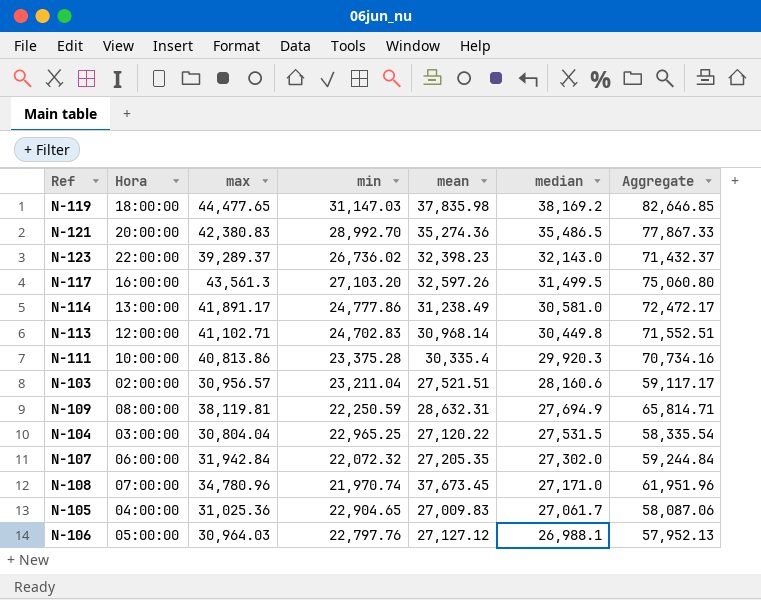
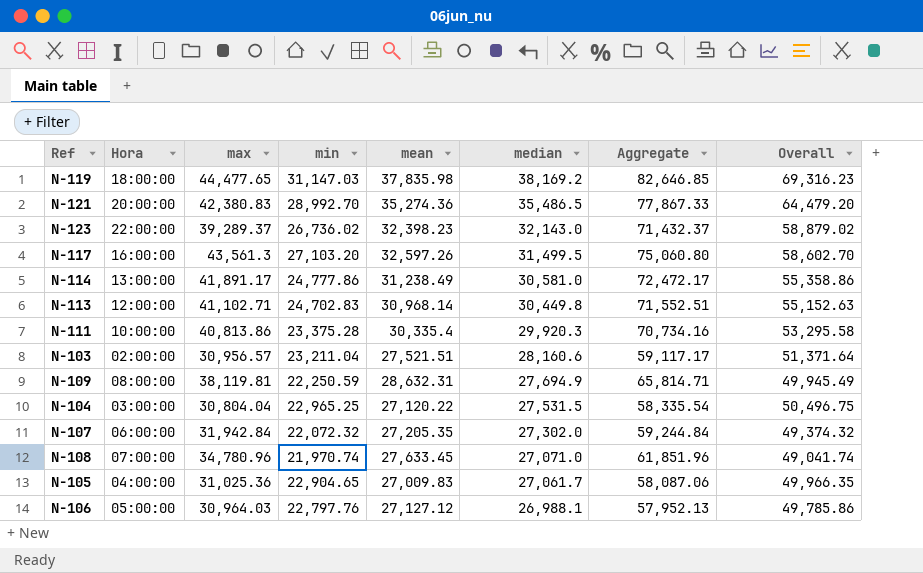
column Overall | formula: none -> [min] + [median]
N-108 | mean: 37,673.45 -> 27,633.45
N-108 | median: 27,171.0 -> 27,071.0
N-108 | Aggregate: 61,951.96 -> 61,851.96

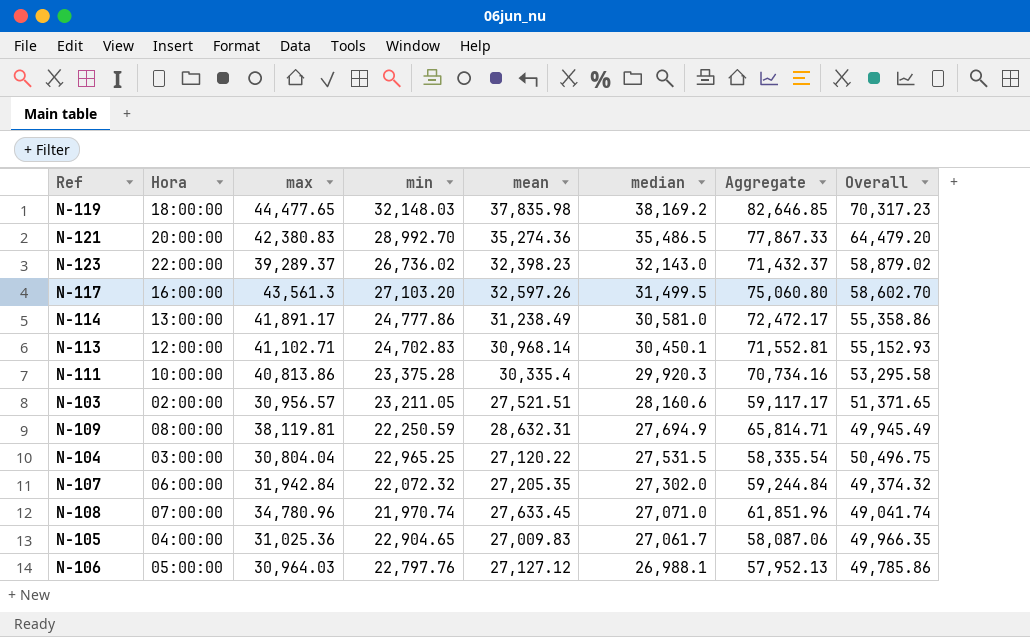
N-119 | min: 31,147.03 -> 32,148.03
N-119 | Overall: 69,316.23 -> 70,317.23
N-113 | median: 30,449.8 -> 30,450.1
N-113 | Aggregate: 71,552.51 -> 71,552.81
N-113 | Overall: 55,152.63 -> 55,152.93
N-103 | min: 23,211.04 -> 23,211.05
N-103 | Overall: 51,371.64 -> 51,371.65

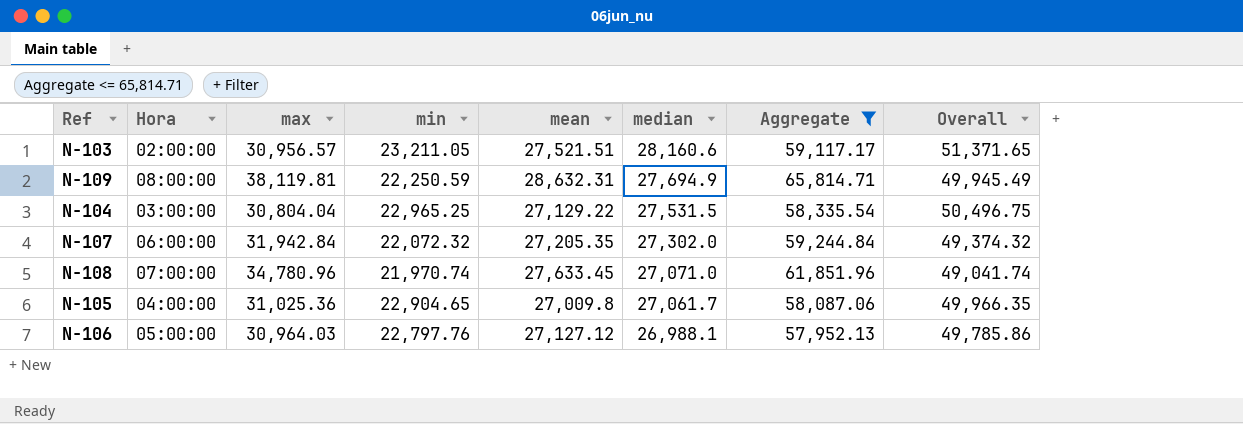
filter: none -> Aggregate <= 65,814.71
N-104 | mean: 27,120.22 -> 27,129.22
N-105 | mean: 27,009.83 -> 27,009.8

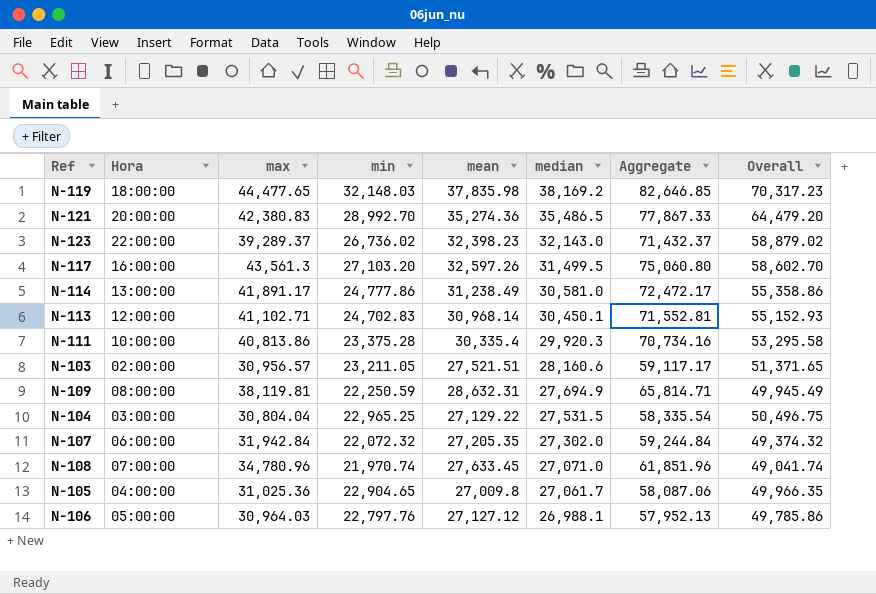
filter: Aggregate <= 65,814.71 -> none

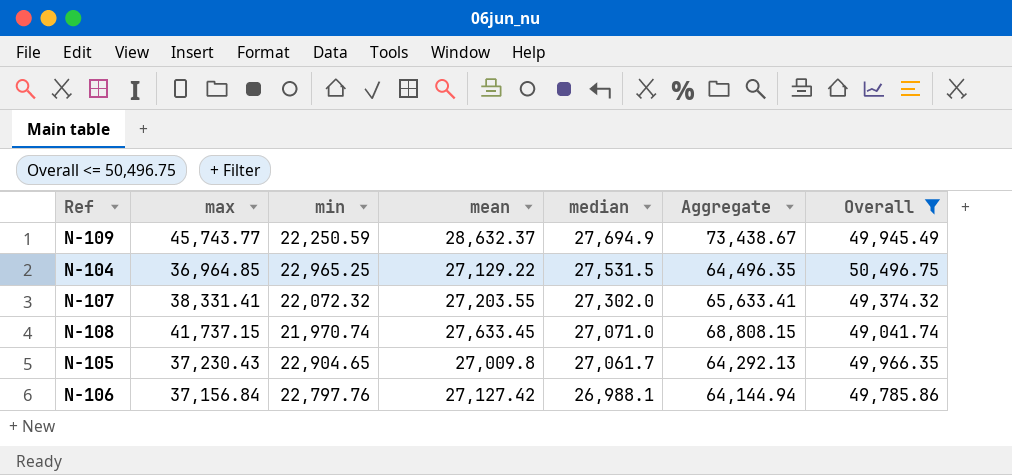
filter: none -> Overall <= 50,496.75
column Hora | position: 2 -> none
N-109 | max: 38,119.81 -> 45,743.77
N-109 | mean: 28,632.31 -> 28,632.37
N-109 | Aggregate: 65,814.71 -> 73,438.67
N-104 | max: 30,804.04 -> 36,964.85
N-104 | Aggregate: 58,335.54 -> 64,496.35
N-107 | max: 31,942.84 -> 38,331.41
N-107 | mean: 27,205.35 -> 27,203.55
N-107 | Aggregate: 59,244.84 -> 65,633.41
N-108 | max: 34,780.96 -> 41,737.15
N-108 | Aggregate: 61,851.96 -> 68,808.15
N-105 | max: 31,025.36 -> 37,230.43
N-105 | Aggregate: 58,087.06 -> 64,292.13
N-106 | max: 30,964.03 -> 37,156.84
N-106 | mean: 27,127.12 -> 27,127.42
N-106 | Aggregate: 57,952.13 -> 64,144.94

